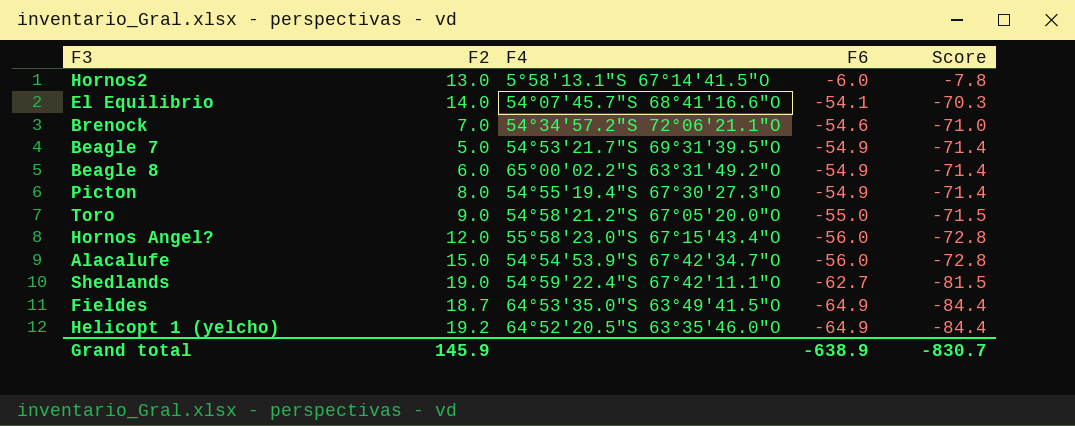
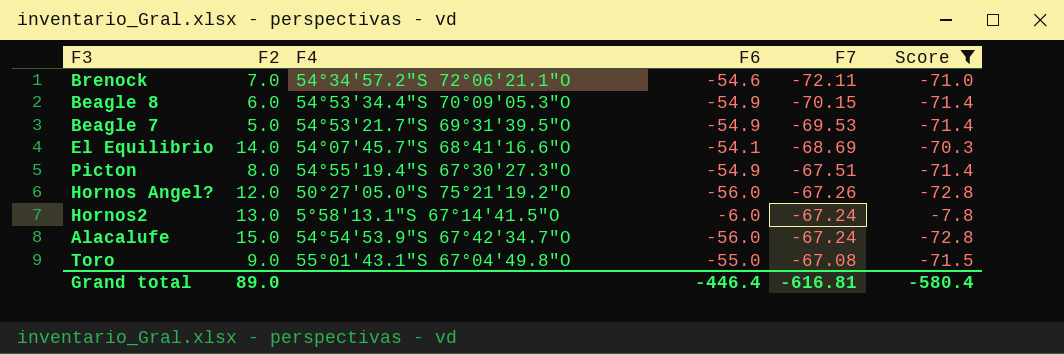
filter: none -> Score >= -72.8
row order: F6 descending -> F7 ascending
column F7 | position: none -> 5
Beagle 8 | F4: 65°00'02.2"S 63°31'49.2"O -> 54°53'34.4"S 70°09'05.3"O
Hornos Angel? | F4: 55°58'23.0"S 67°15'43.4"O -> 50°27'05.0"S 75°21'19.2"O
Toro | F4: 54°58'21.2"S 67°05'20.0"O -> 55°01'43.1"S 67°04'49.8"O
Grand total | F2: 145.9 -> 89.0
Grand total | F6: -638.9 -> -446.4
Grand total | Score: -830.7 -> -580.4

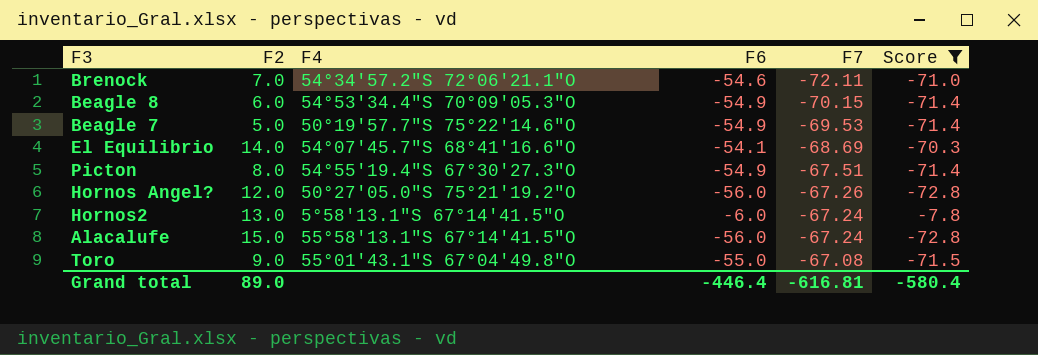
Beagle 7 | F4: 54°53'21.7"S 69°31'39.5"O -> 50°19'57.7"S 75°22'14.6"O
Alacalufe | F4: 54°54'53.9"S 67°42'34.7"O -> 55°58'13.1"S 67°14'41.5"O

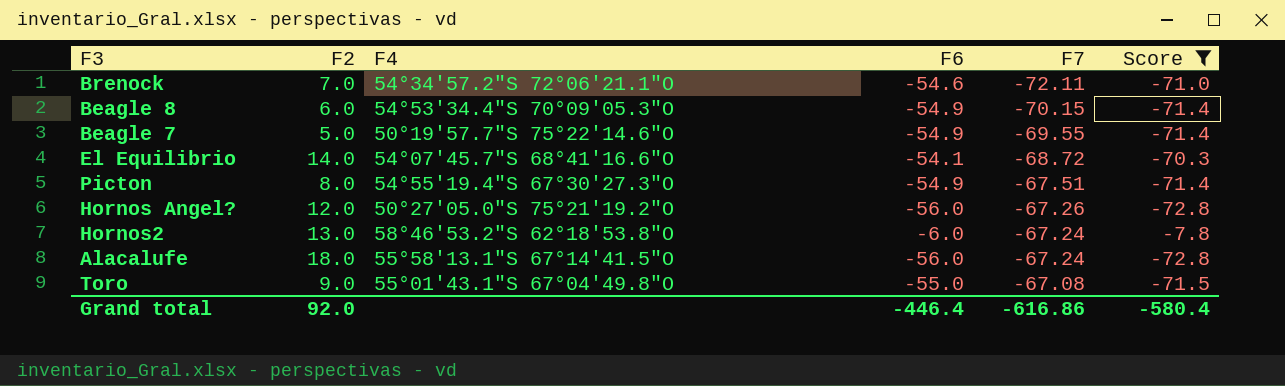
Beagle 7 | F7: -69.53 -> -69.55
El Equilibrio | F7: -68.69 -> -68.72
Hornos2 | F4: 5°58'13.1"S 67°14'41.5"O -> 58°46'53.2"S 62°18'53.8"O
Alacalufe | F2: 15.0 -> 18.0
Grand total | F2: 89.0 -> 92.0
Grand total | F7: -616.81 -> -616.86

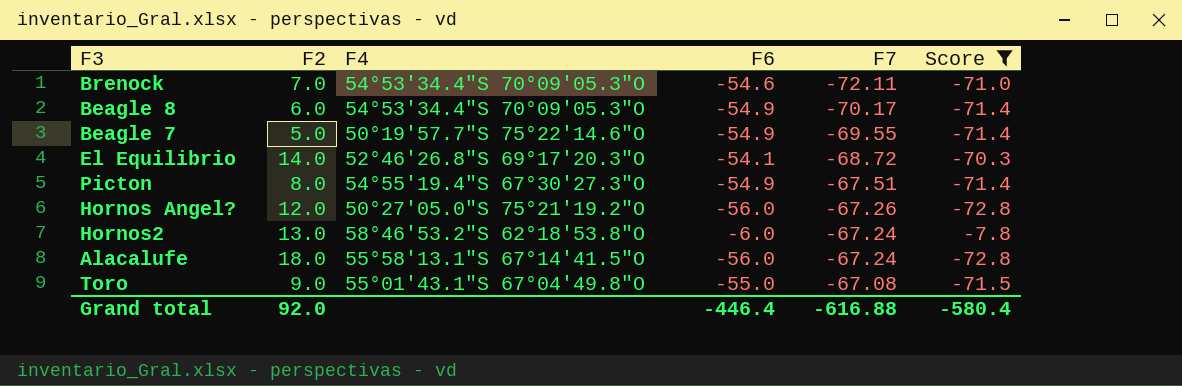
Brenock | F4: 54°34'57.2"S 72°06'21.1"O -> 54°53'34.4"S 70°09'05.3"O
Beagle 8 | F7: -70.15 -> -70.17
El Equilibrio | F4: 54°07'45.7"S 68°41'16.6"O -> 52°46'26.8"S 69°17'20.3"O
Grand total | F7: -616.86 -> -616.88

